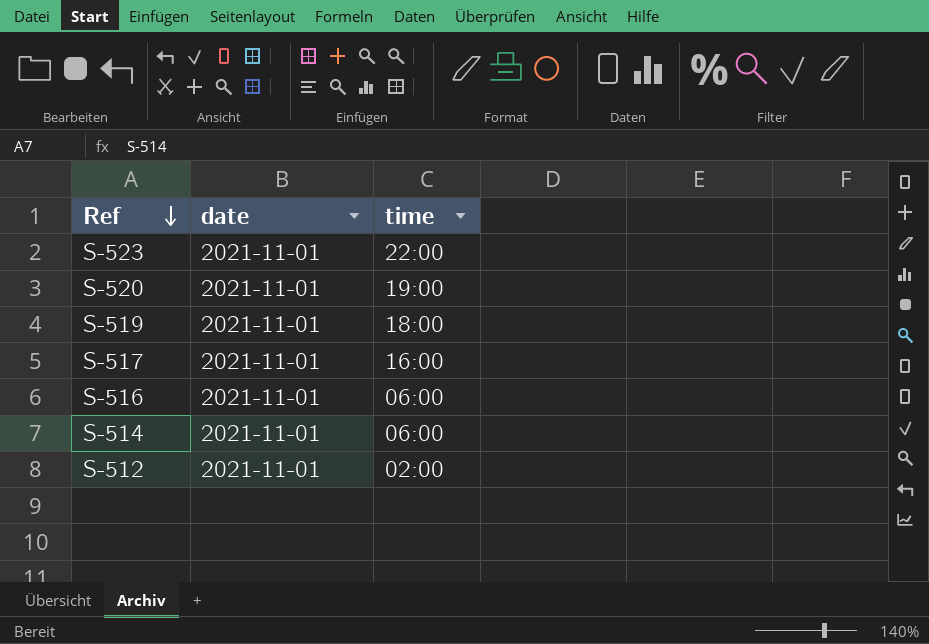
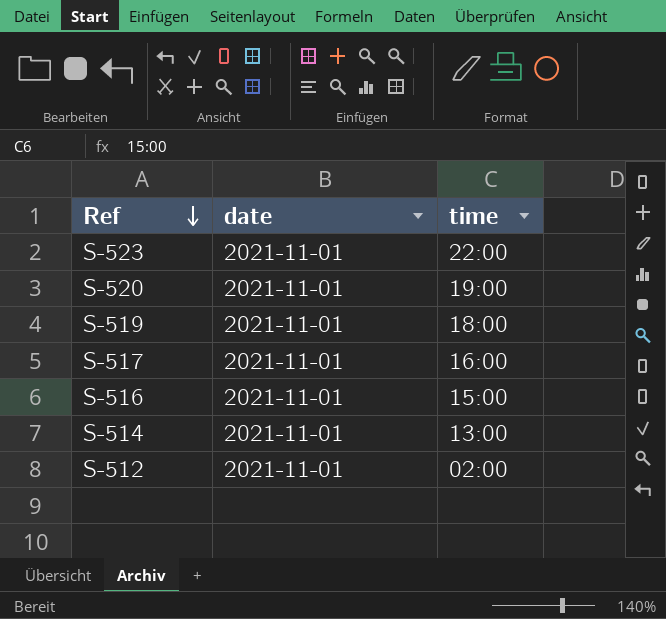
S-516 | time: 06:00 -> 15:00
S-514 | time: 06:00 -> 13:00

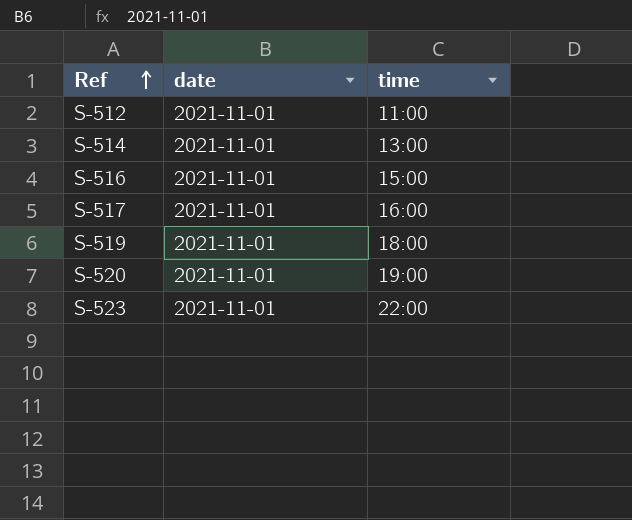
row order: Ref descending -> Ref ascending
S-512 | time: 02:00 -> 11:00

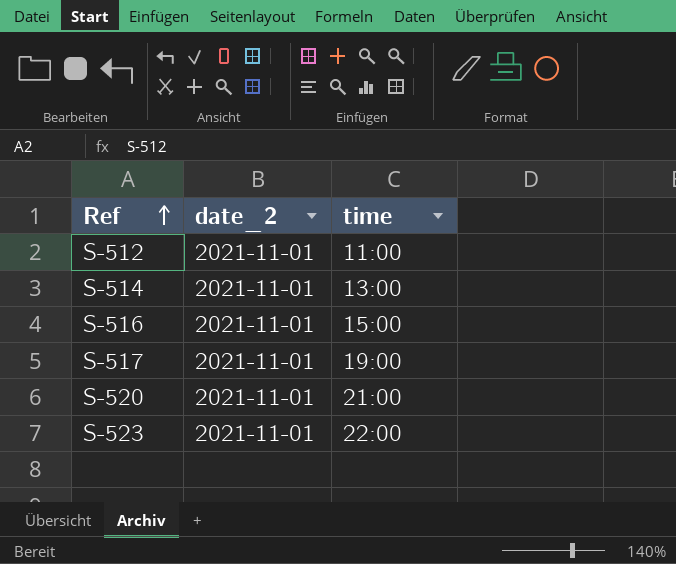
column name: date -> date_2
row S-519: 2021-11-01 | 18:00 -> none
S-517 | time: 16:00 -> 19:00
S-520 | time: 19:00 -> 21:00

